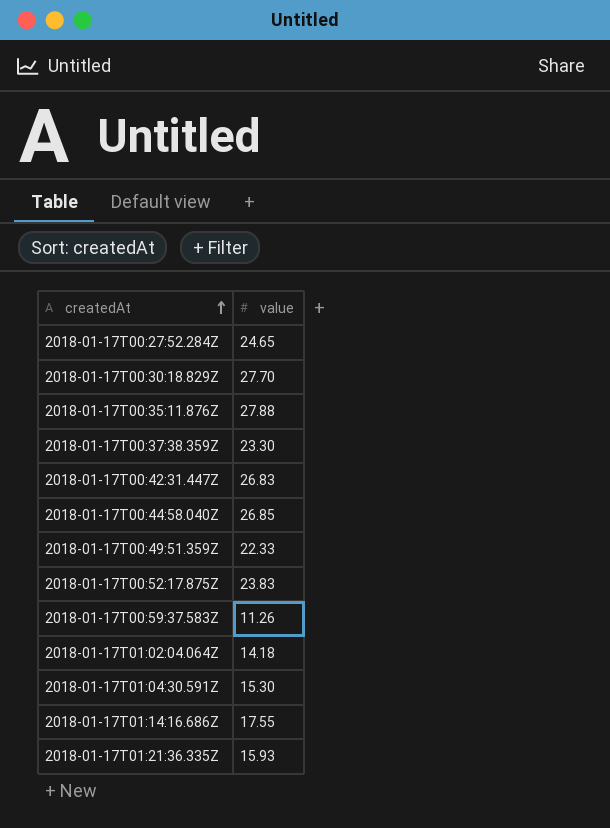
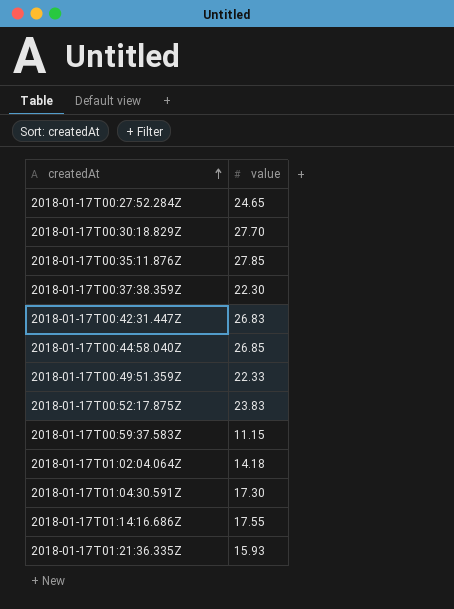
2018-01-17T00:35:11.876Z | value: 27.88 -> 27.85
2018-01-17T00:37:38.359Z | value: 23.30 -> 22.30
2018-01-17T00:59:37.583Z | value: 11.26 -> 11.15
2018-01-17T01:04:30.591Z | value: 15.30 -> 17.30

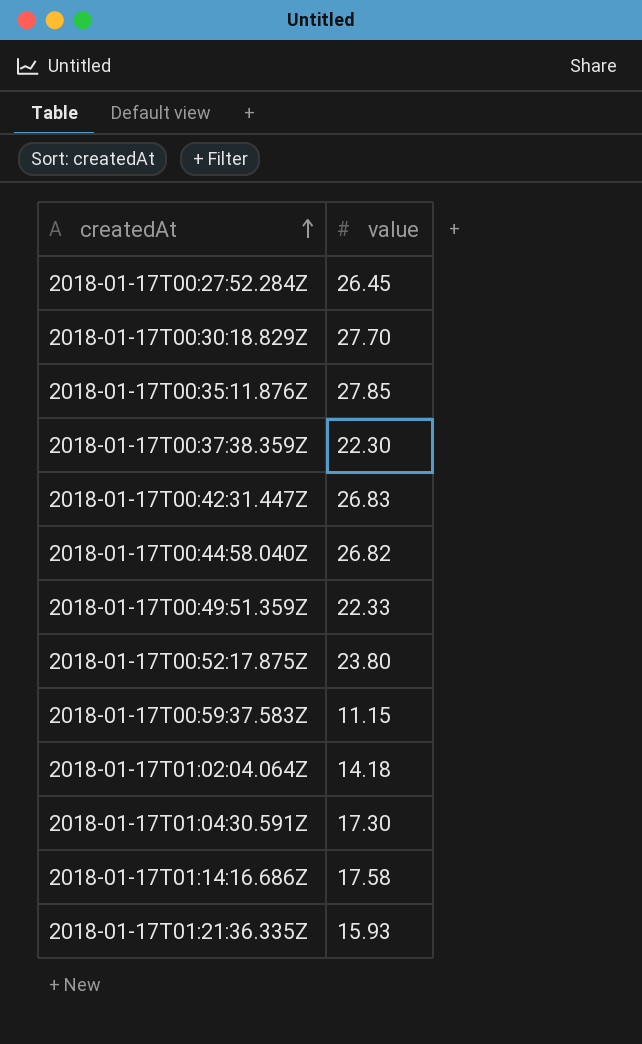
2018-01-17T00:27:52.284Z | value: 24.65 -> 26.45
2018-01-17T00:44:58.040Z | value: 26.85 -> 26.82
2018-01-17T00:52:17.875Z | value: 23.83 -> 23.80
2018-01-17T01:14:16.686Z | value: 17.55 -> 17.58

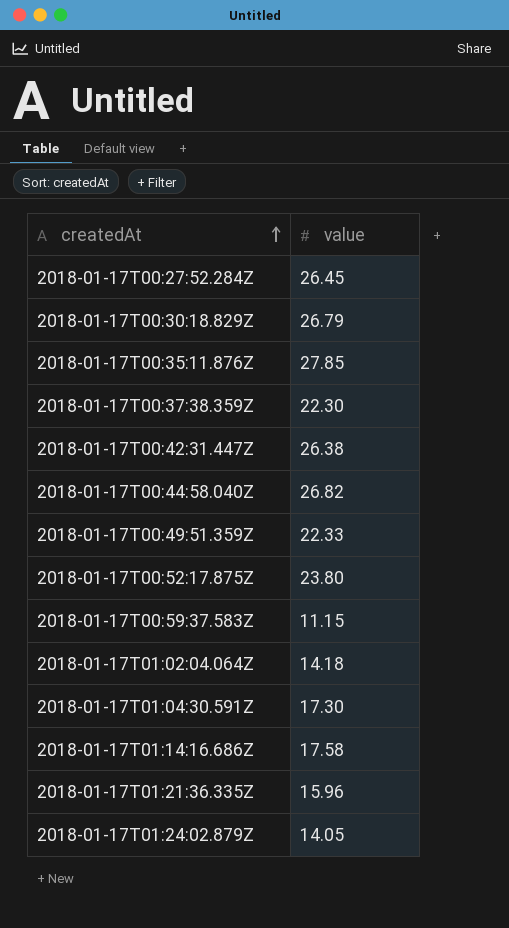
2018-01-17T00:30:18.829Z | value: 27.70 -> 26.79
2018-01-17T00:42:31.447Z | value: 26.83 -> 26.38
2018-01-17T01:21:36.335Z | value: 15.93 -> 15.96
row 2018-01-17T01:24:02.879Z: none -> 14.05

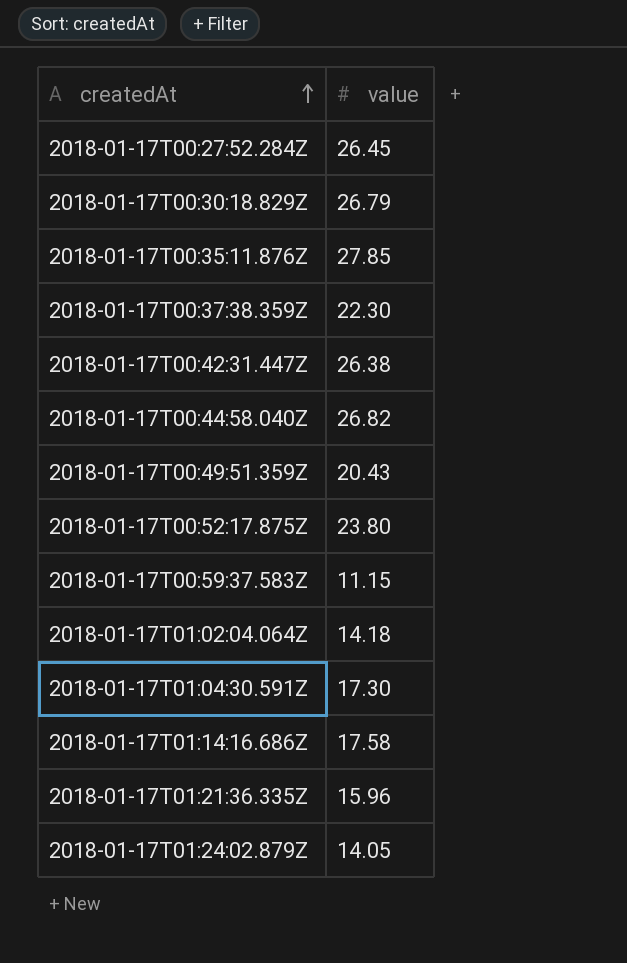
2018-01-17T00:49:51.359Z | value: 22.33 -> 20.43

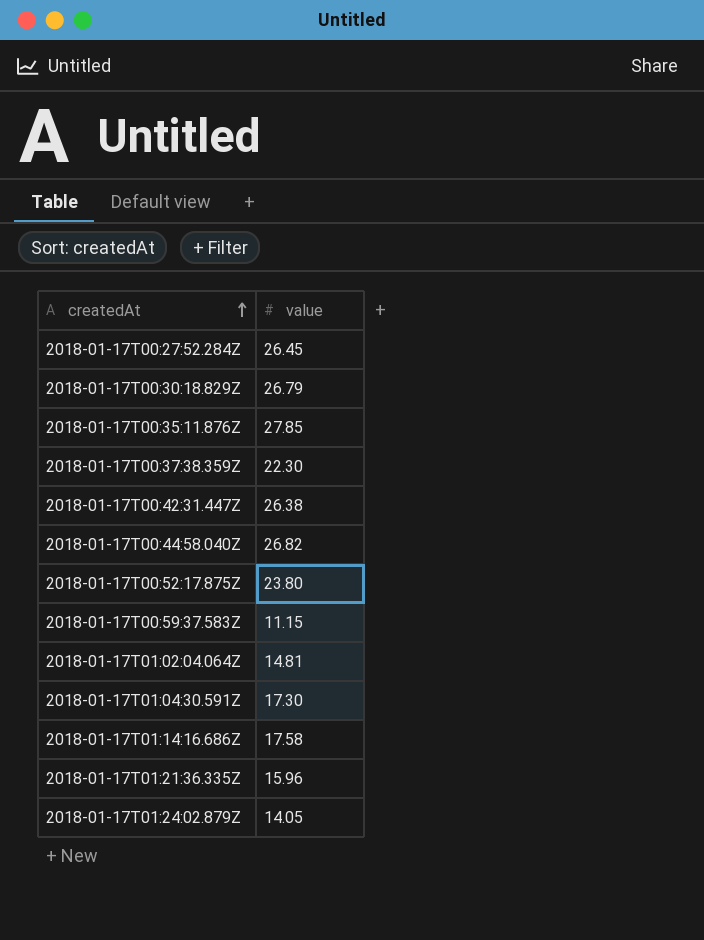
row 2018-01-17T00:49:51.359Z: 20.43 -> none
2018-01-17T01:02:04.064Z | value: 14.18 -> 14.81

